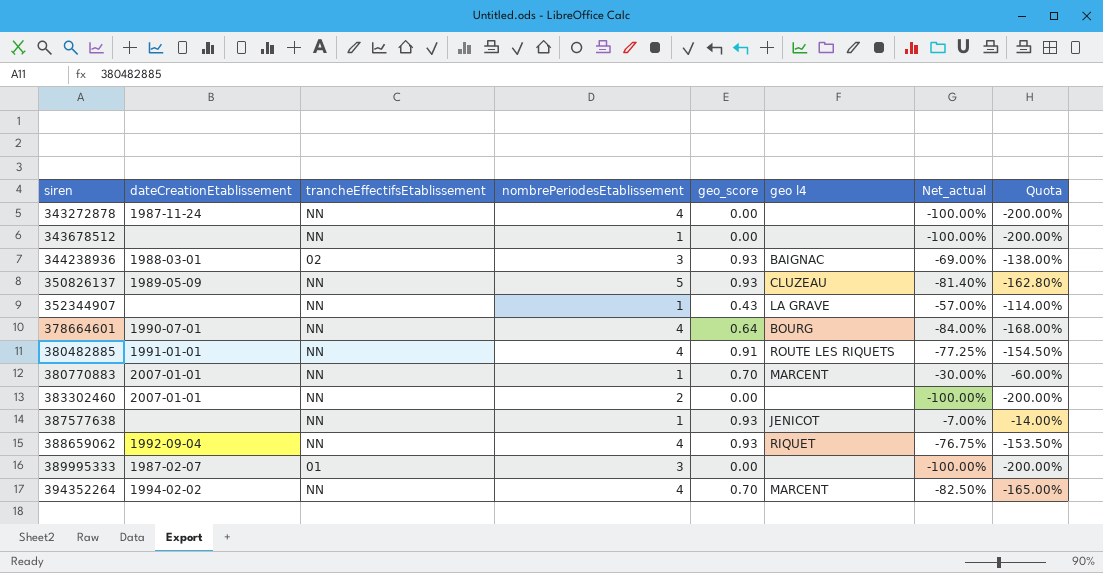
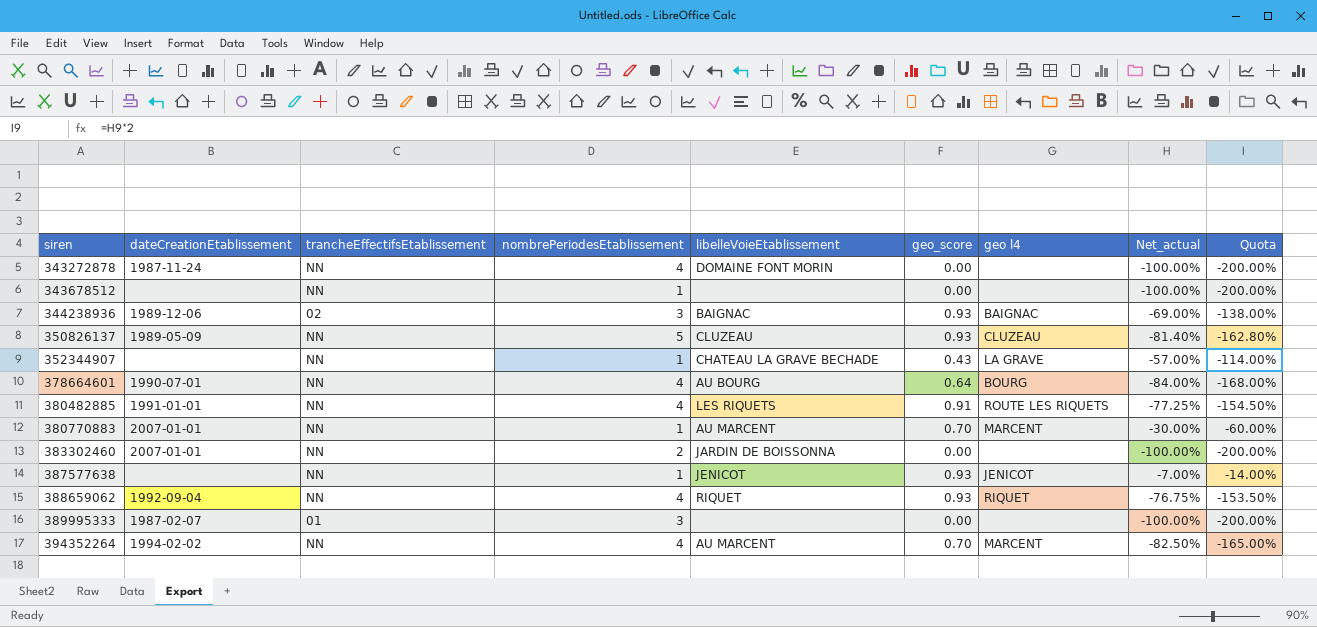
column libelleVoieEtablissement | position: none -> 5
344238936 | dateCreationEtablissement: 1988-03-01 -> 1989-12-06

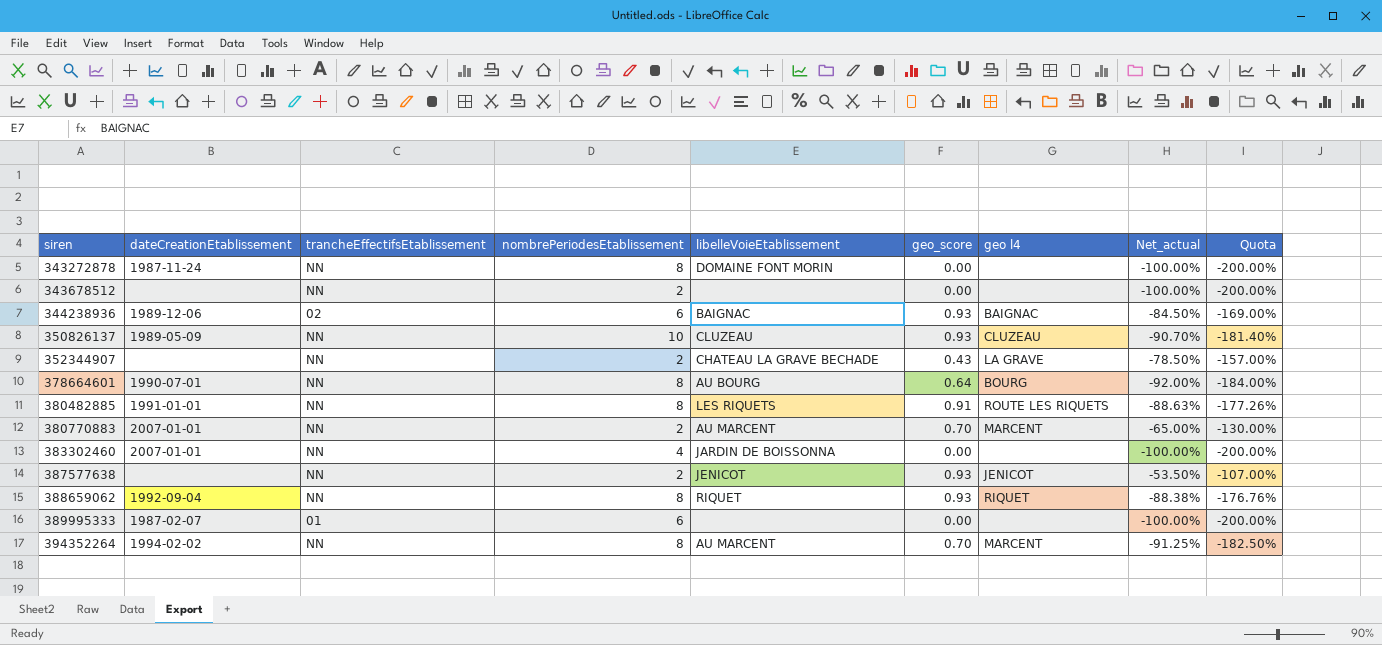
343272878 | nombrePeriodesEtablissement: 4 -> 8
343678512 | nombrePeriodesEtablissement: 1 -> 2
344238936 | nombrePeriodesEtablissement: 3 -> 6
344238936 | Net_actual: -69.00% -> -84.50%
344238936 | Quota: -138.00% -> -169.00%
350826137 | nombrePeriodesEtablissement: 5 -> 10
350826137 | Net_actual: -81.40% -> -90.70%
350826137 | Quota: -162.80% -> -181.40%
352344907 | nombrePeriodesEtablissement: 1 -> 2
352344907 | Net_actual: -57.00% -> -78.50%
352344907 | Quota: -114.00% -> -157.00%
378664601 | nombrePeriodesEtablissement: 4 -> 8
378664601 | Net_actual: -84.00% -> -92.00%
378664601 | Quota: -168.00% -> -184.00%
380482885 | nombrePeriodesEtablissement: 4 -> 8
380482885 | Net_actual: -77.25% -> -88.63%
380482885 | Quota: -154.50% -> -177.26%
380770883 | nombrePeriodesEtablissement: 1 -> 2
380770883 | Net_actual: -30.00% -> -65.00%
380770883 | Quota: -60.00% -> -130.00%
383302460 | nombrePeriodesEtablissement: 2 -> 4
387577638 | nombrePeriodesEtablissement: 1 -> 2
387577638 | Net_actual: -7.00% -> -53.50%
387577638 | Quota: -14.00% -> -107.00%
388659062 | nombrePeriodesEtablissement: 4 -> 8
388659062 | Net_actual: -76.75% -> -88.38%
388659062 | Quota: -153.50% -> -176.76%
389995333 | nombrePeriodesEtablissement: 3 -> 6
394352264 | nombrePeriodesEtablissement: 4 -> 8
394352264 | Net_actual: -82.50% -> -91.25%
394352264 | Quota: -165.00% -> -182.50%

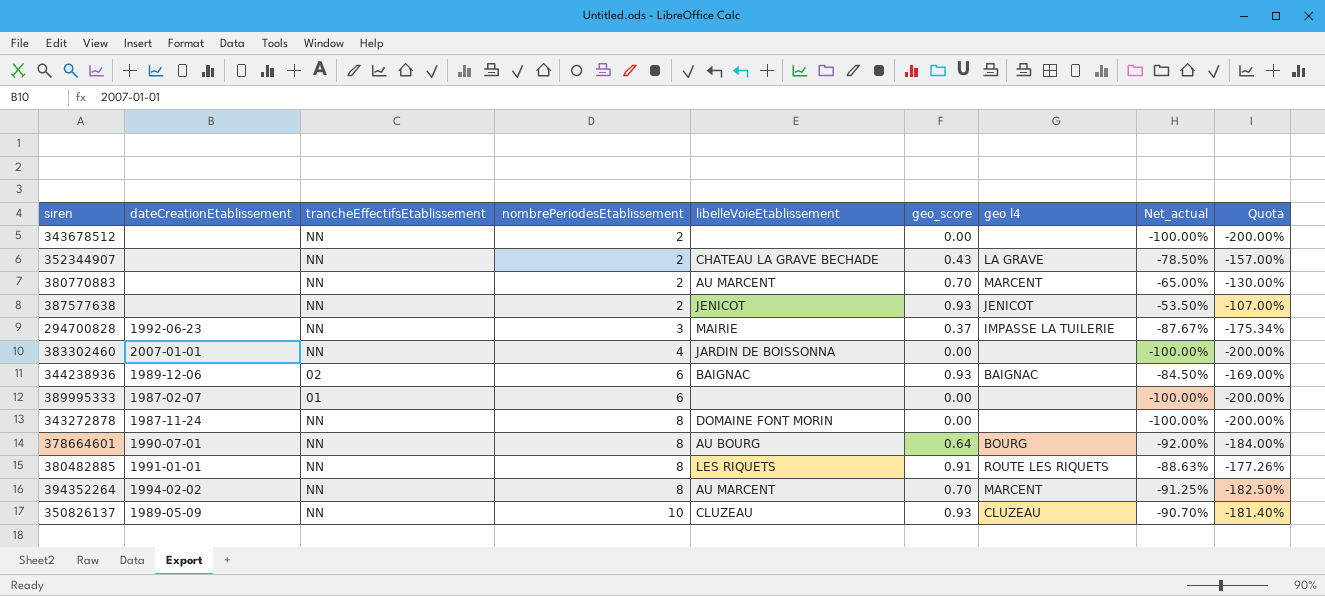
row order: siren ascending -> nombrePeriodesEtablissement ascending
row 388659062: 1992-09-04 | NN | 8 | RIQUET | 0.93 | RIQUET | -88.38% | -176.76% -> none
380770883 | dateCreationEtablissement: 2007-01-01 -> none
row 294700828: none -> 1992-06-23 | NN | 3 | MAIRIE | 0.37 | IMPASSE LA TUILERIE | -87.67% | -175.34%

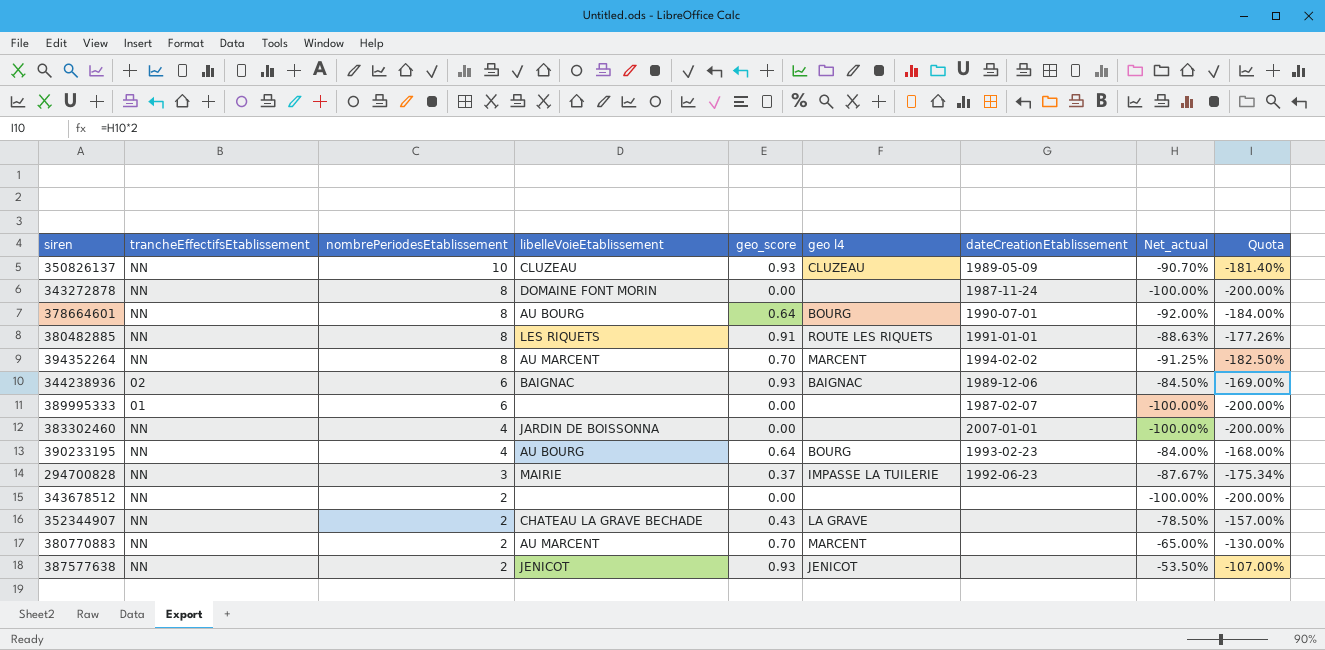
row order: nombrePeriodesEtablissement ascending -> nombrePeriodesEtablissement descending
column dateCreationEtablissement | position: 2 -> 7
row 390233195: none -> NN | 4 | AU BOURG | 0.64 | BOURG | 1993-02-23 | -84.00% | -168.00%

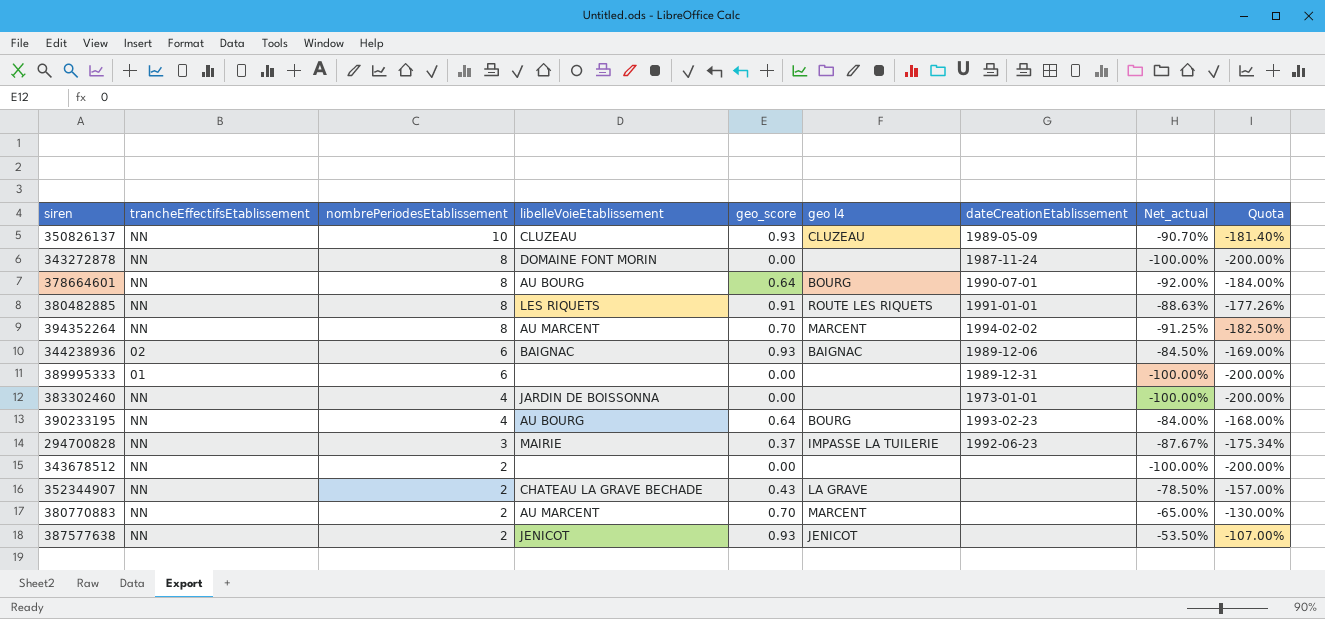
389995333 | dateCreationEtablissement: 1987-02-07 -> 1989-12-31
383302460 | dateCreationEtablissement: 2007-01-01 -> 1973-01-01

